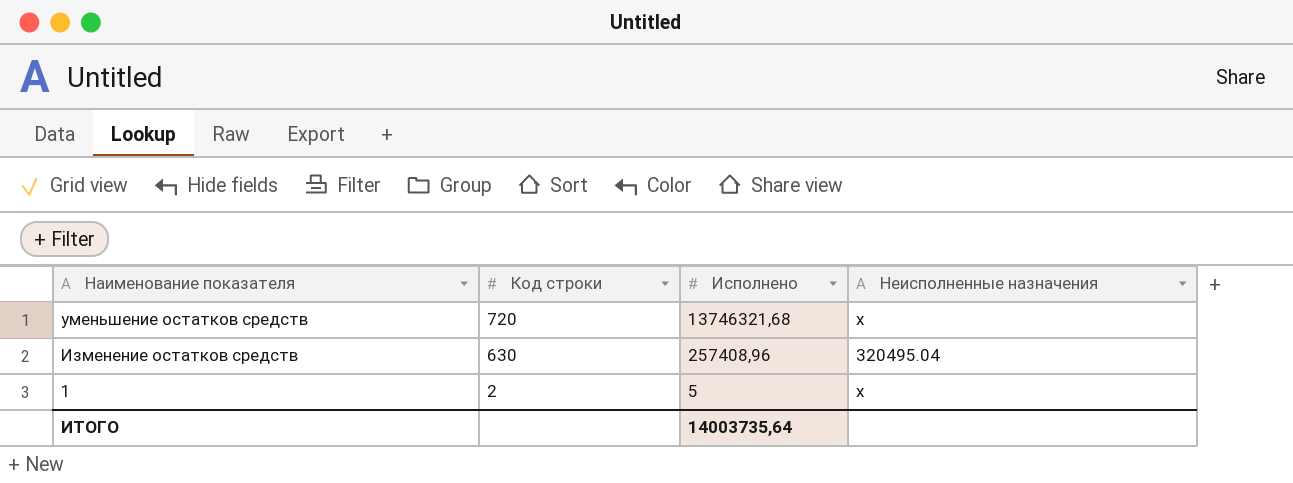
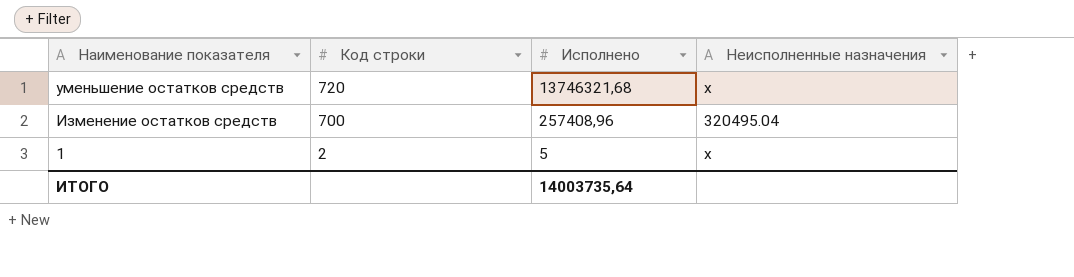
Изменение остатков средств | Код строки: 630 -> 700

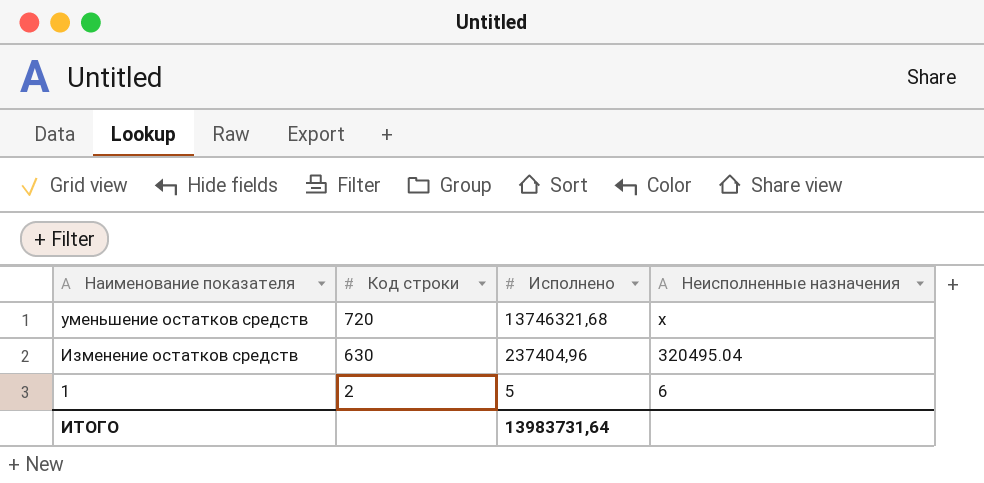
Изменение остатков средств | Код строки: 700 -> 630
Изменение остатков средств | Исполнено: 257408,96 -> 237404,96
1 | Неисполненные назначения: x -> 6
ИТОГО | Исполнено: 14003735,64 -> 13983731,64

